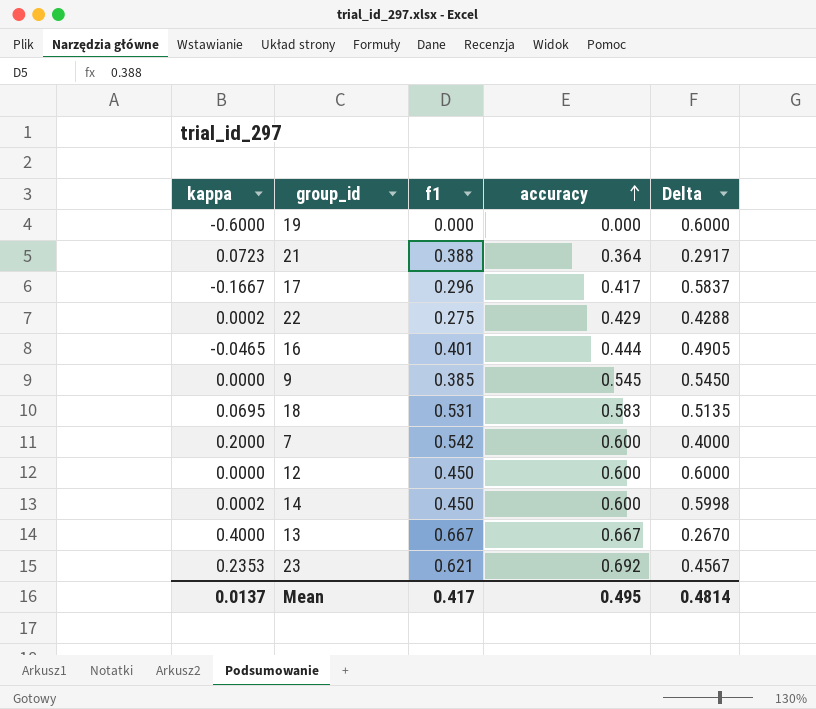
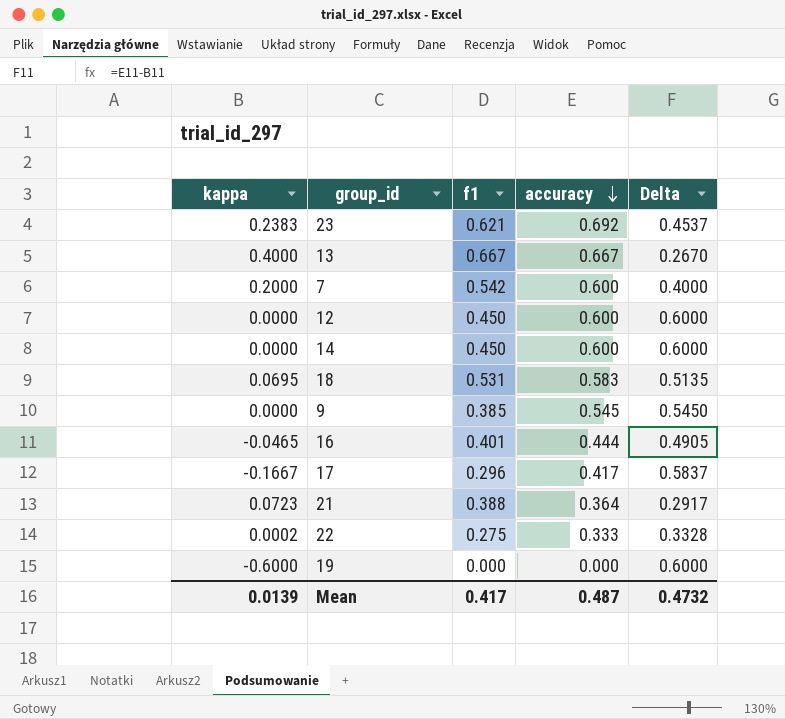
row order: accuracy ascending -> accuracy descending
23 | kappa: 0.2353 -> 0.2383
23 | Delta: 0.4567 -> 0.4537
14 | kappa: 0.0002 -> 0.0000
14 | Delta: 0.5998 -> 0.6000
22 | accuracy: 0.429 -> 0.333
22 | Delta: 0.4288 -> 0.3328
Mean | kappa: 0.0137 -> 0.0139
Mean | accuracy: 0.495 -> 0.487
Mean | Delta: 0.4814 -> 0.4732

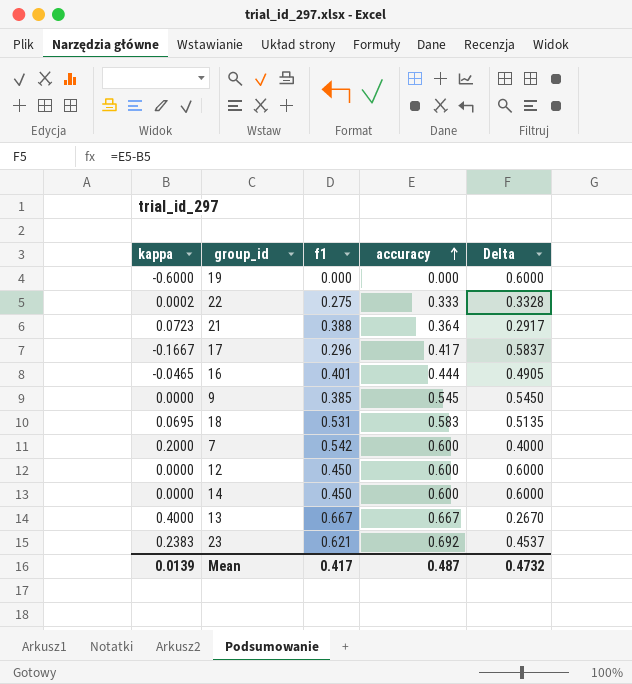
row order: accuracy descending -> accuracy ascending

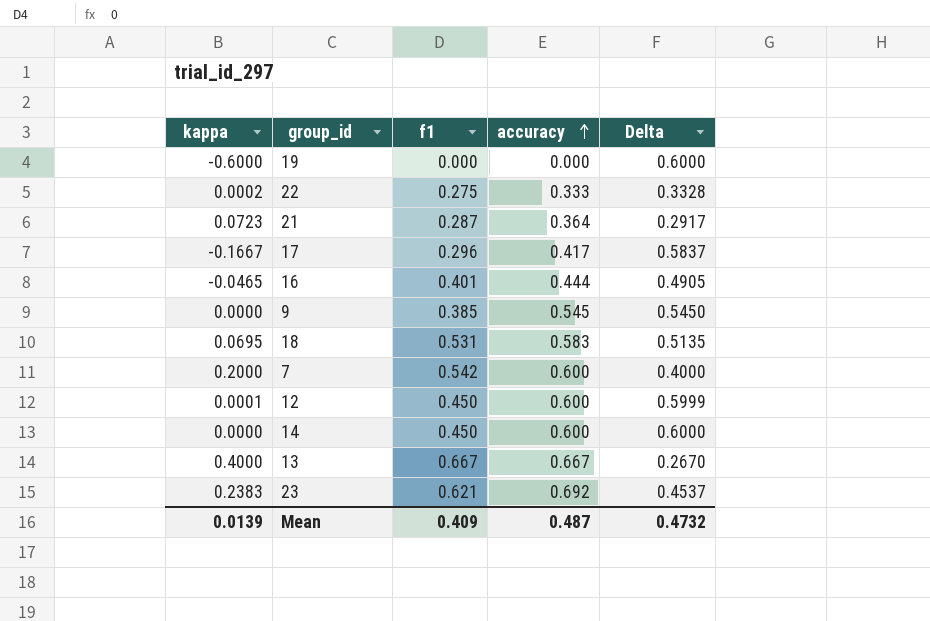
21 | f1: 0.388 -> 0.287
12 | kappa: 0.0000 -> 0.0001
12 | Delta: 0.6000 -> 0.5999
Mean | f1: 0.417 -> 0.409

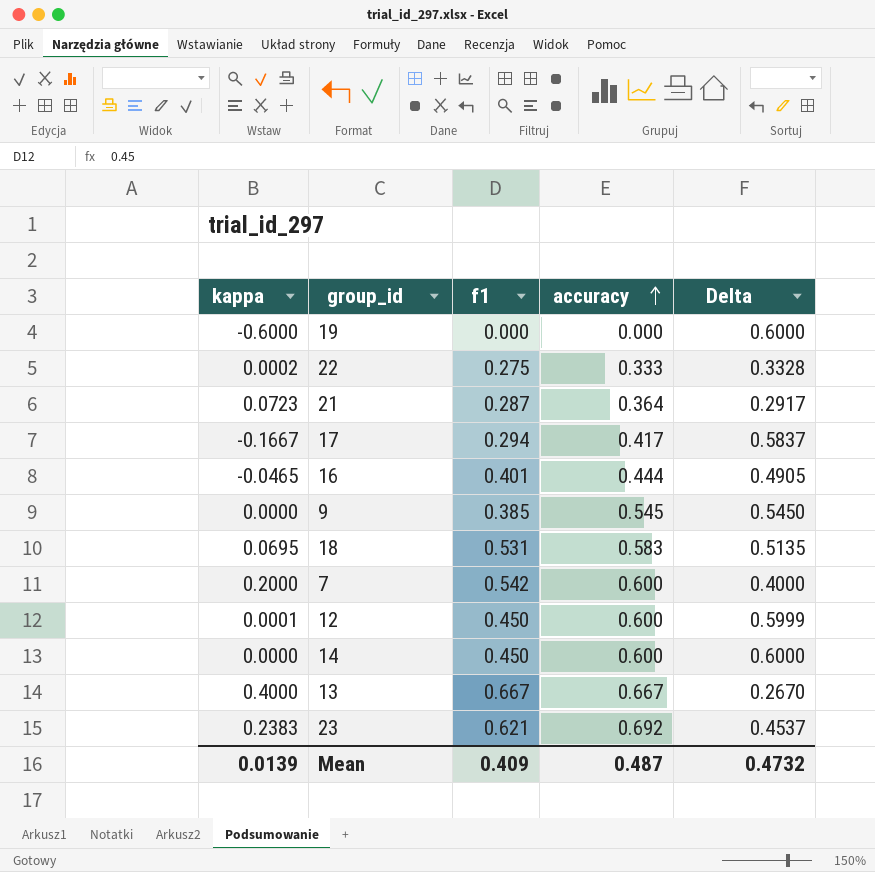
17 | f1: 0.296 -> 0.294

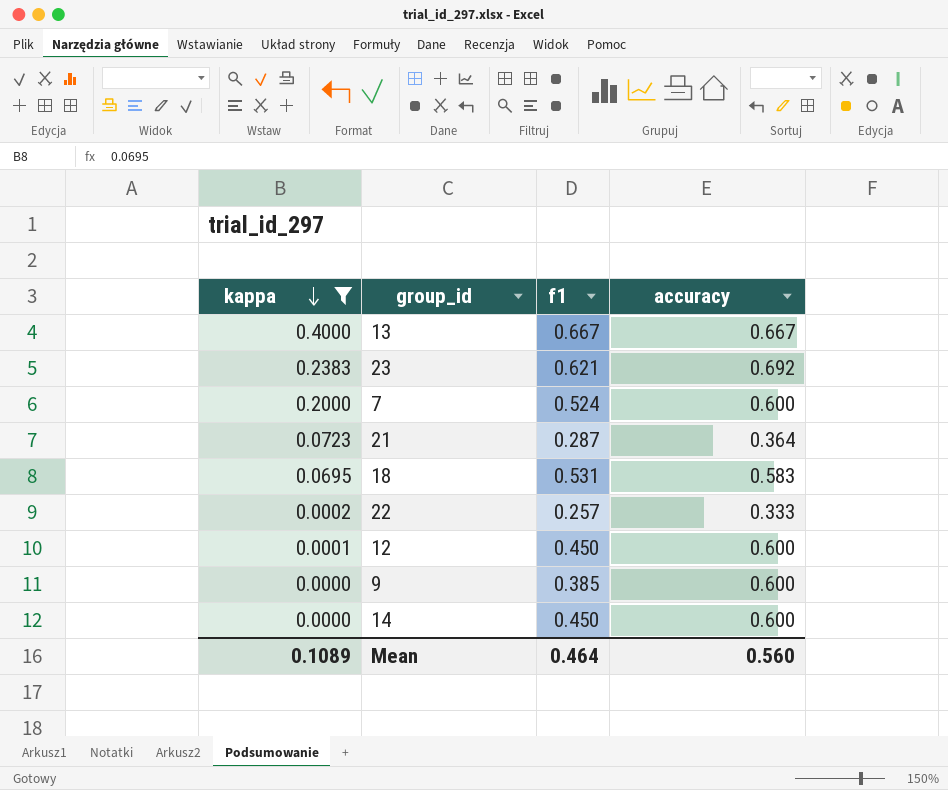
filter: none -> kappa >= 0.0000
row order: accuracy ascending -> kappa descending
column Delta | formula: [accuracy] - [kappa] -> none
7 | f1: 0.542 -> 0.524
22 | f1: 0.275 -> 0.257
9 | accuracy: 0.545 -> 0.600
Mean | kappa: 0.0139 -> 0.1089
Mean | f1: 0.409 -> 0.464
Mean | accuracy: 0.487 -> 0.560

